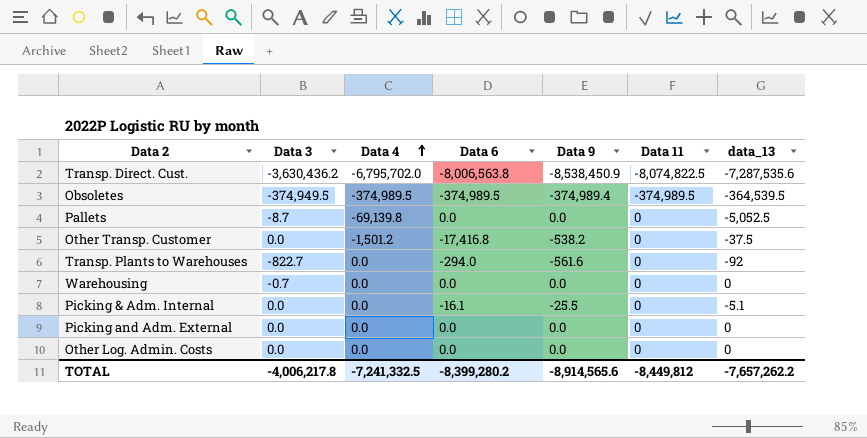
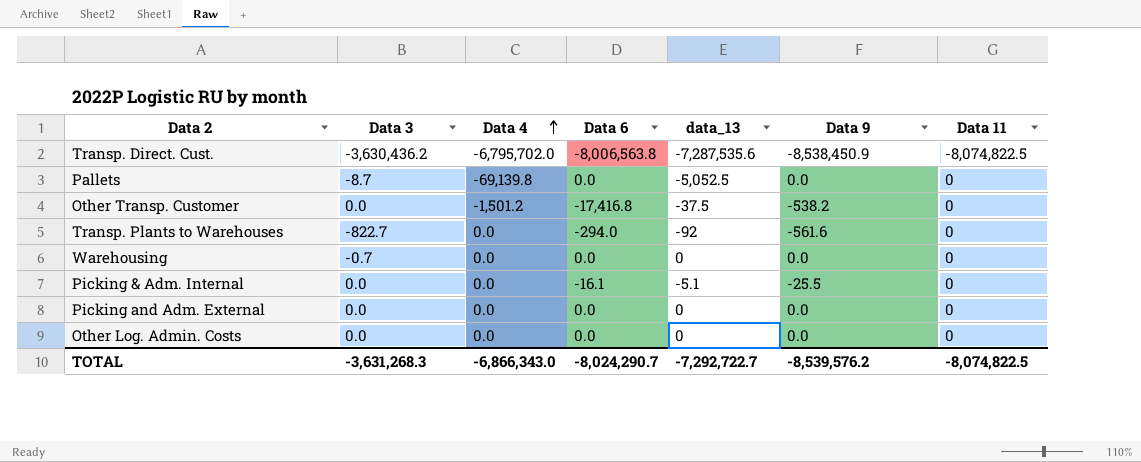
column data_13 | position: 7 -> 5
row Obsoletes: -374,949.5 | -374,989.5 | -374,989.5 | -374,989.4 | -374,989.5 | -364,539.5 -> none
TOTAL | Data 3: -4,006,217.8 -> -3,631,268.3
TOTAL | Data 4: -7,241,332.5 -> -6,866,343.0
TOTAL | Data 6: -8,399,280.2 -> -8,024,290.7
TOTAL | data_13: -7,657,262.2 -> -7,292,722.7
TOTAL | Data 9: -8,914,565.6 -> -8,539,576.2
TOTAL | Data 11: -8,449,812 -> -8,074,822.5

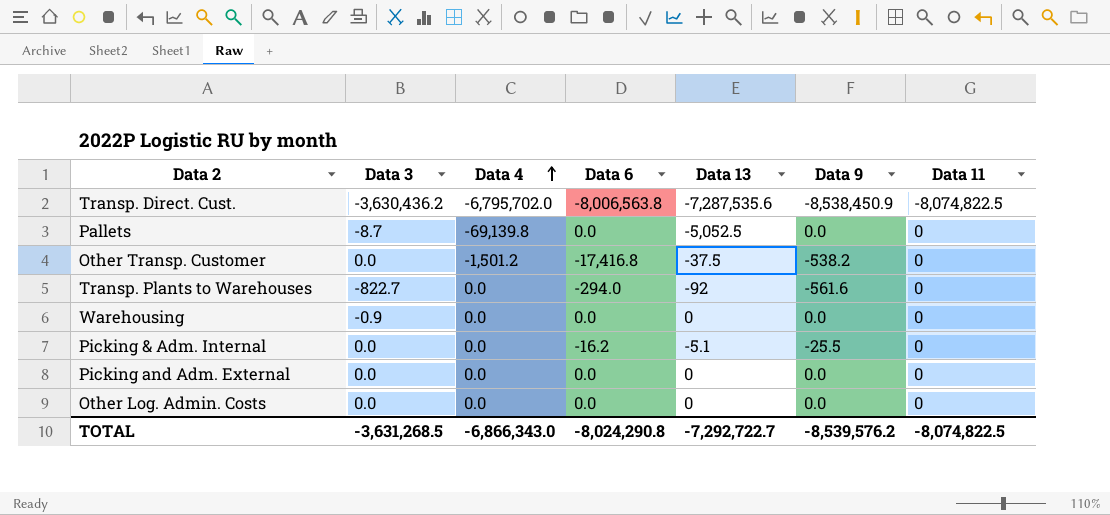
column name: data_13 -> Data 13
Warehousing | Data 3: -0.7 -> -0.9
Picking & Adm. Internal | Data 6: -16.1 -> -16.2
TOTAL | Data 3: -3,631,268.3 -> -3,631,268.5
TOTAL | Data 6: -8,024,290.7 -> -8,024,290.8

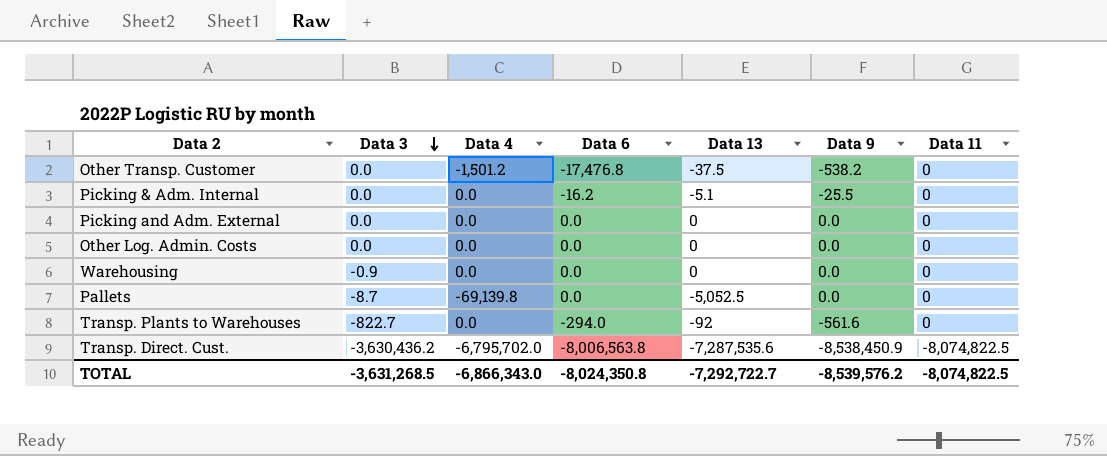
row order: Data 4 ascending -> Data 3 descending
Other Transp. Customer | Data 6: -17,416.8 -> -17,476.8
TOTAL | Data 6: -8,024,290.8 -> -8,024,350.8

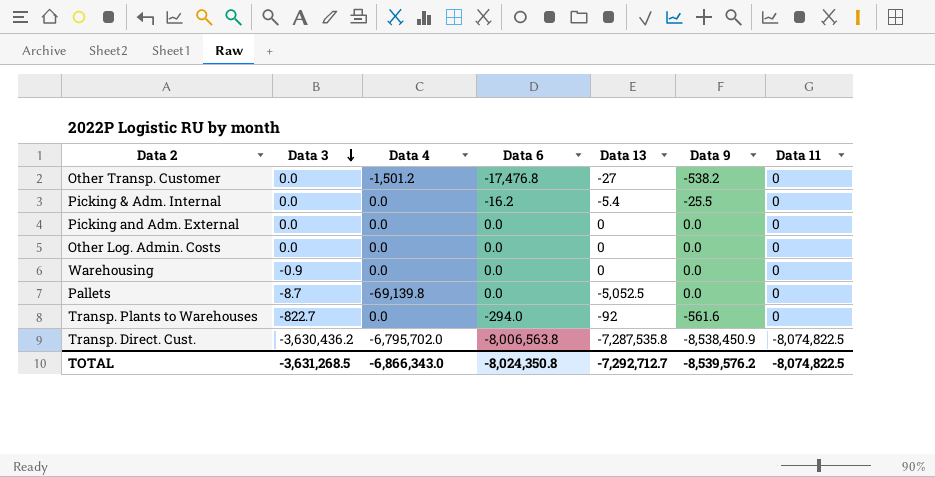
Other Transp. Customer | Data 13: -37.5 -> -27
Picking & Adm. Internal | Data 13: -5.1 -> -5.4
Transp. Direct. Cust. | Data 13: -7,287,535.6 -> -7,287,535.8
TOTAL | Data 13: -7,292,722.7 -> -7,292,712.7

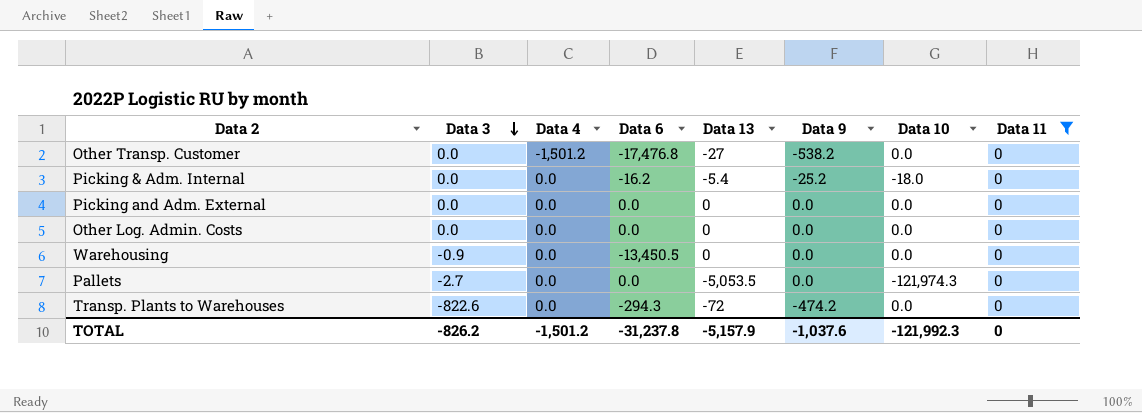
filter: none -> Data 11 = 0
column Data 10 | position: none -> 7
Picking & Adm. Internal | Data 9: -25.5 -> -25.2
Warehousing | Data 6: 0.0 -> -13,450.5
Pallets | Data 3: -8.7 -> -2.7
Pallets | Data 4: -69,139.8 -> 0.0
Pallets | Data 13: -5,052.5 -> -5,053.5
Transp. Plants to Warehouses | Data 3: -822.7 -> -822.6
Transp. Plants to Warehouses | Data 6: -294.0 -> -294.3
Transp. Plants to Warehouses | Data 13: -92 -> -72
Transp. Plants to Warehouses | Data 9: -561.6 -> -474.2
TOTAL | Data 3: -3,631,268.5 -> -826.2
TOTAL | Data 4: -6,866,343.0 -> -1,501.2
TOTAL | Data 6: -8,024,350.8 -> -31,237.8
TOTAL | Data 13: -7,292,712.7 -> -5,157.9
TOTAL | Data 9: -8,539,576.2 -> -1,037.6
TOTAL | Data 11: -8,074,822.5 -> 0

